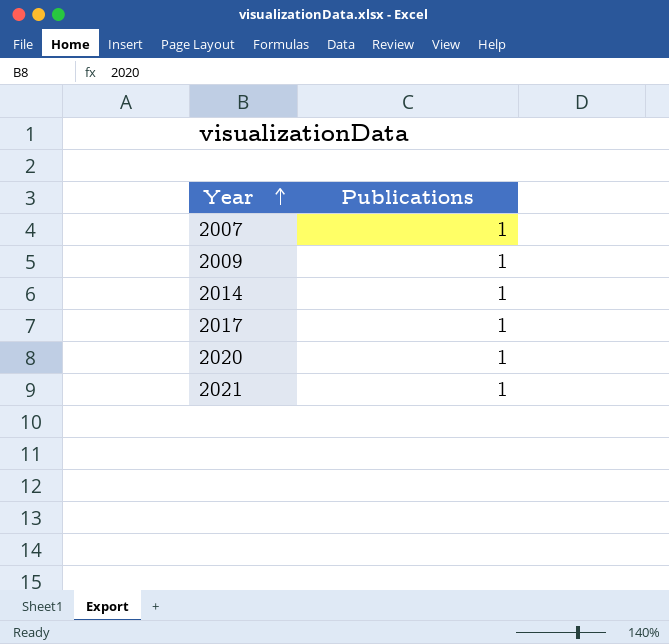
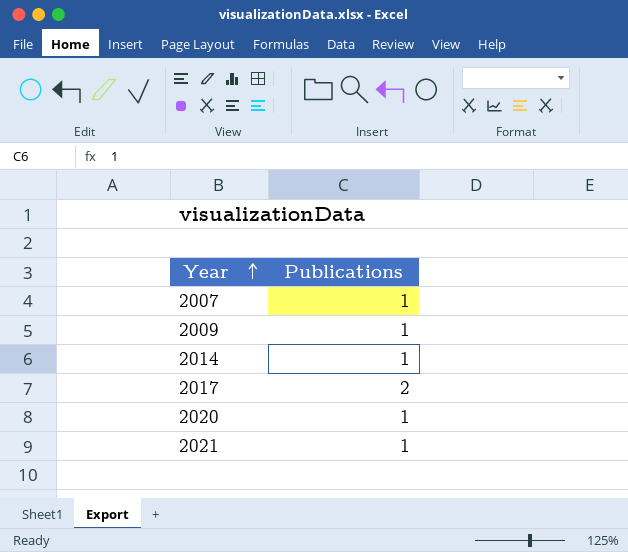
2017 | Publications: 1 -> 2

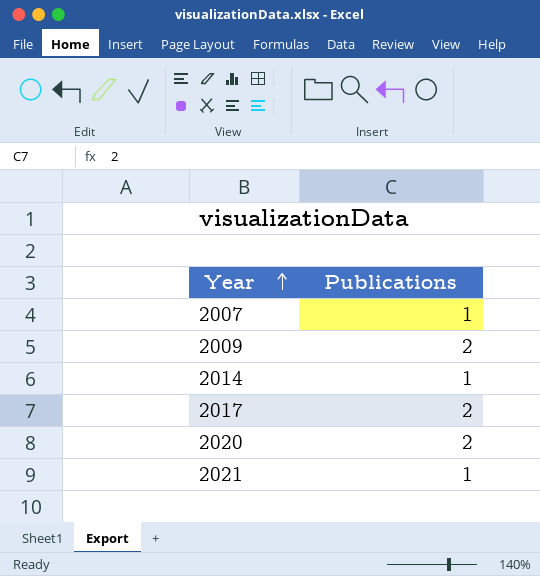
2009 | Publications: 1 -> 2
2020 | Publications: 1 -> 2

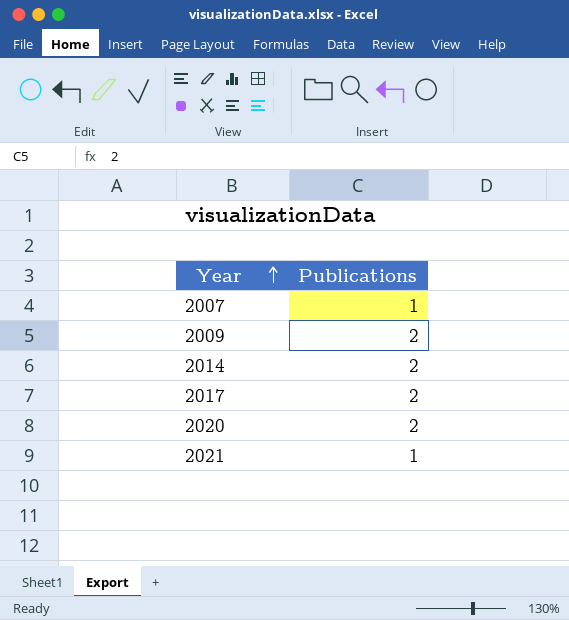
2014 | Publications: 1 -> 2

